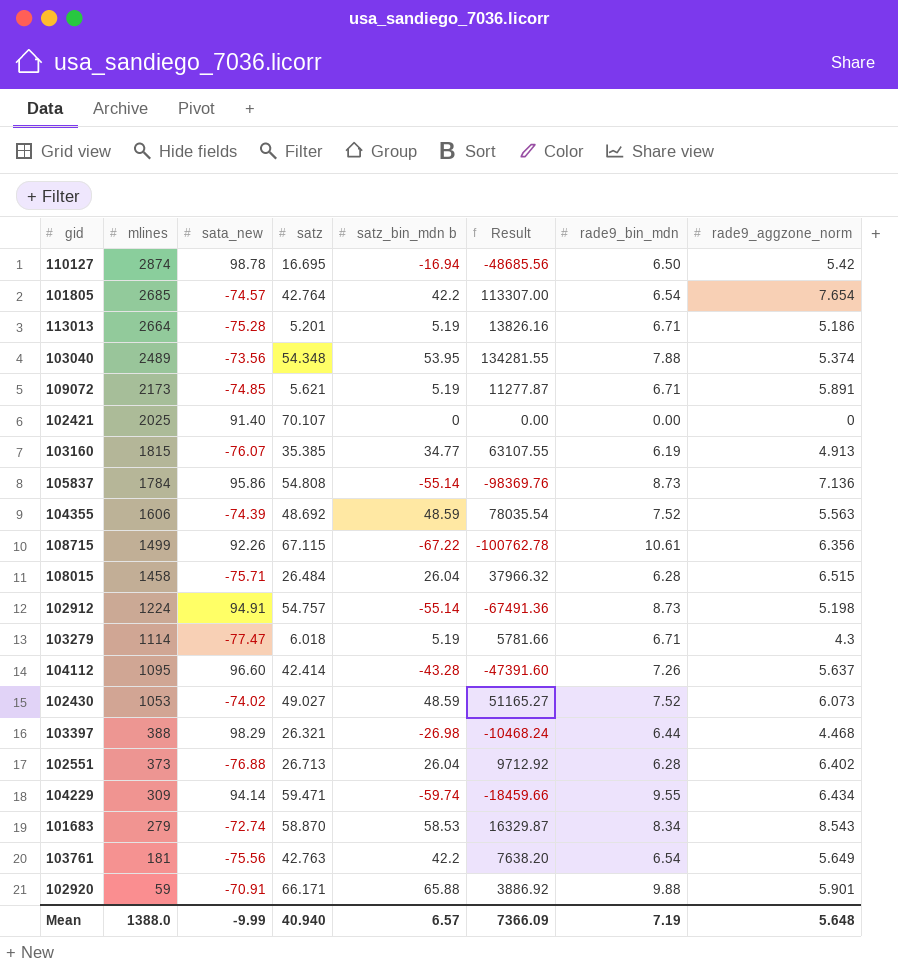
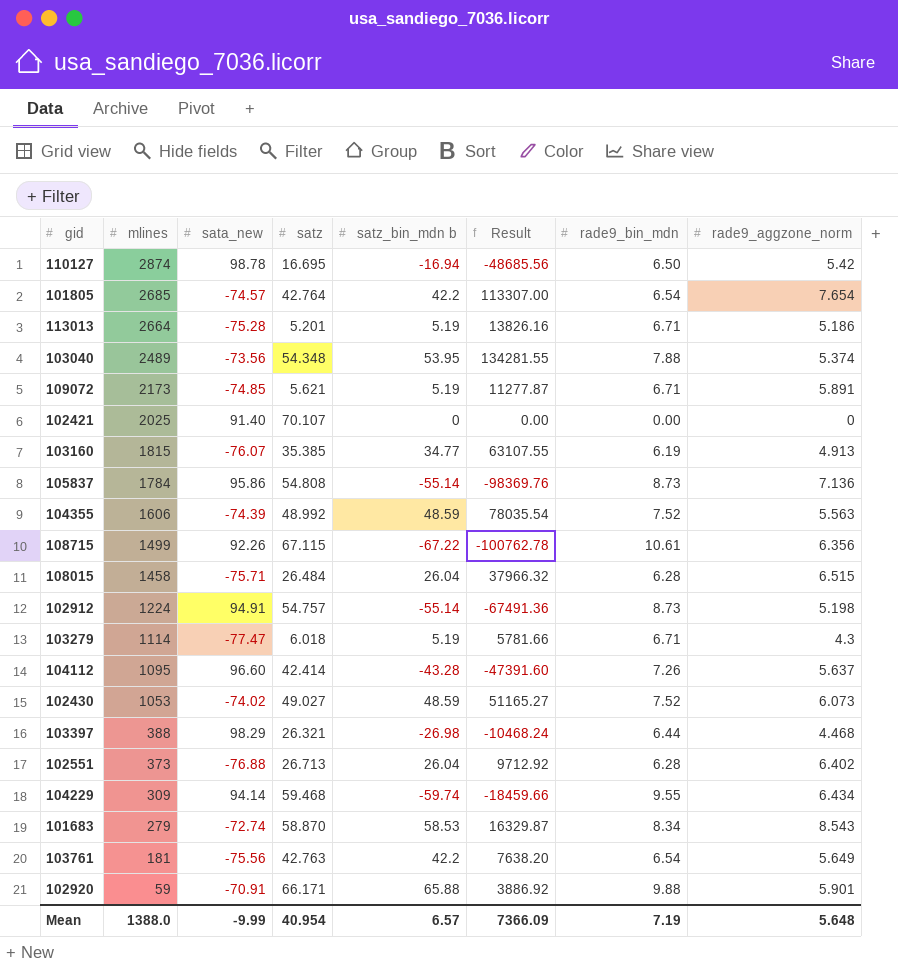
104355 | satz: 48.692 -> 48.992
104229 | satz: 59.471 -> 59.468
Mean | satz: 40.940 -> 40.954

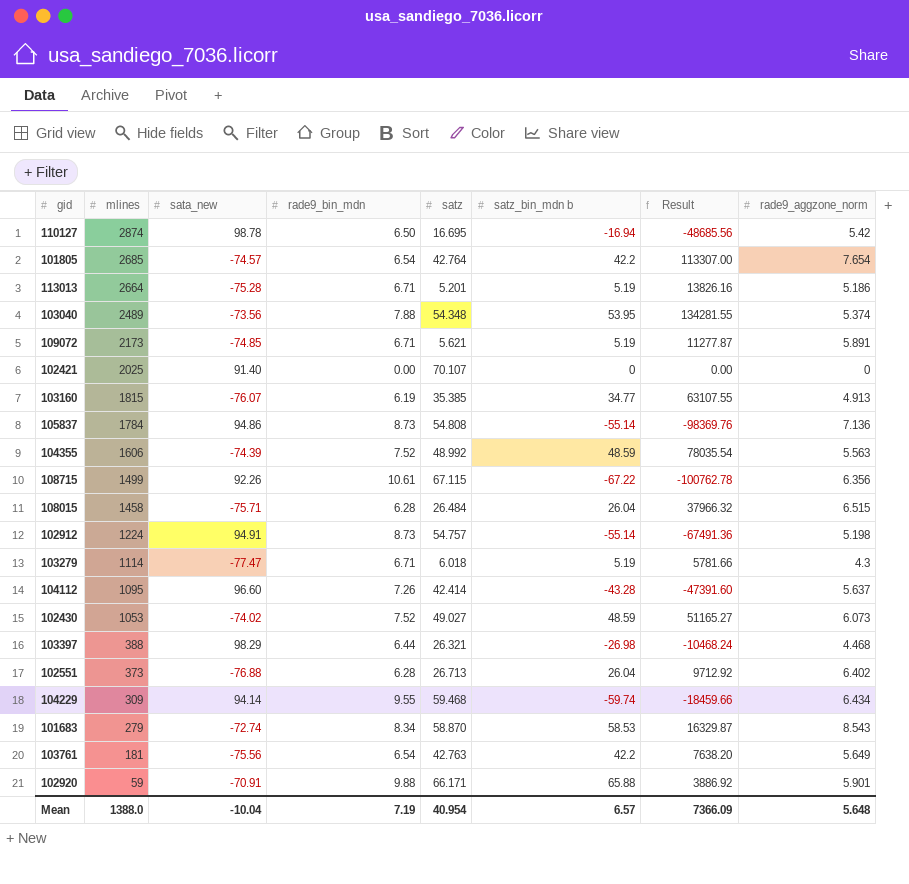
column rade9_bin_mdn | position: 7 -> 4
105837 | sata_new: 95.86 -> 94.86
Mean | sata_new: -9.99 -> -10.04

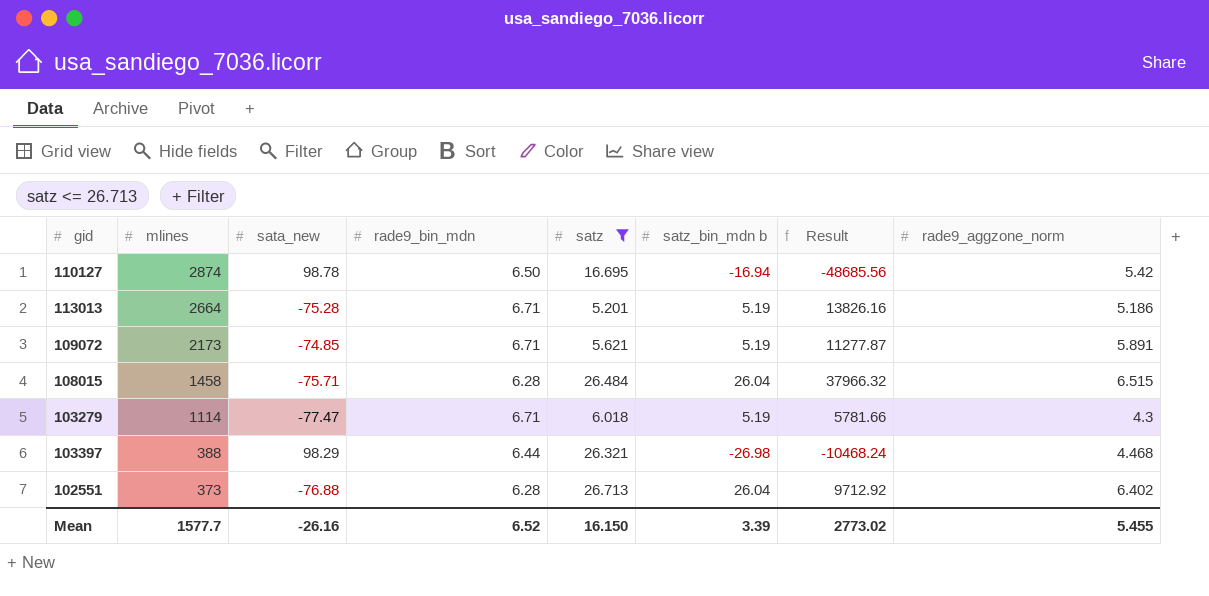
filter: none -> satz <= 26.713
Mean | mlines: 1388.0 -> 1577.7
Mean | sata_new: -10.04 -> -26.16
Mean | rade9_bin_mdn: 7.19 -> 6.52
Mean | satz: 40.954 -> 16.150
Mean | satz_bin_mdn b: 6.57 -> 3.39
Mean | Result: 7366.09 -> 2773.02
Mean | rade9_aggzone_norm: 5.648 -> 5.455

